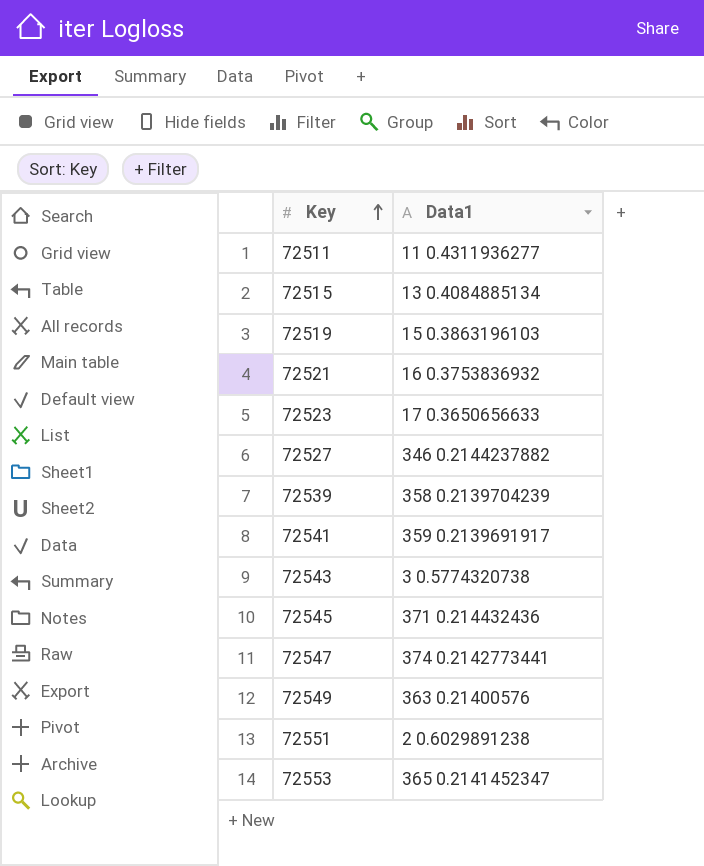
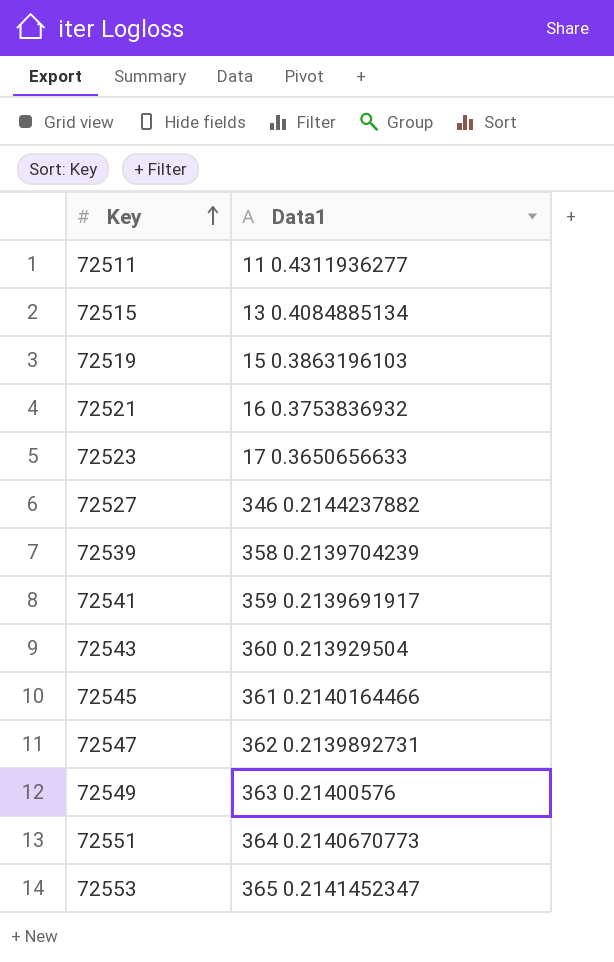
72543 | Data1: 3 0.5774320738 -> 360 0.213929504
72545 | Data1: 371 0.214432436 -> 361 0.2140164466
72547 | Data1: 374 0.2142773441 -> 362 0.2139892731
72551 | Data1: 2 0.6029891238 -> 364 0.2140670773

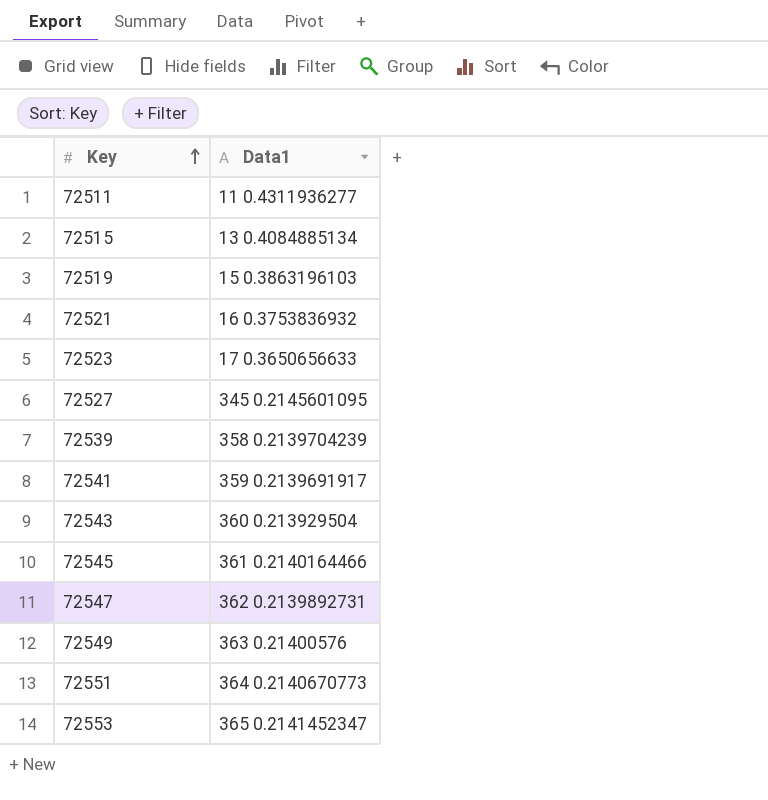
72527 | Data1: 346 0.2144237882 -> 345 0.2145601095

